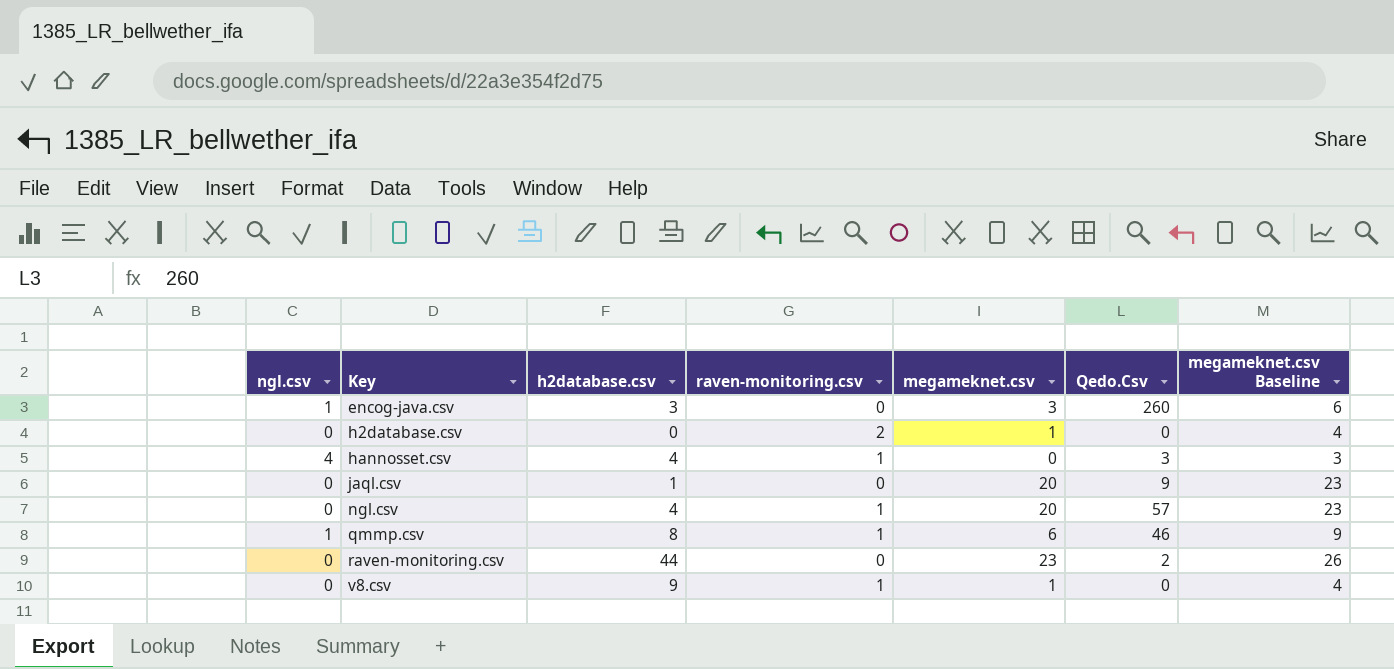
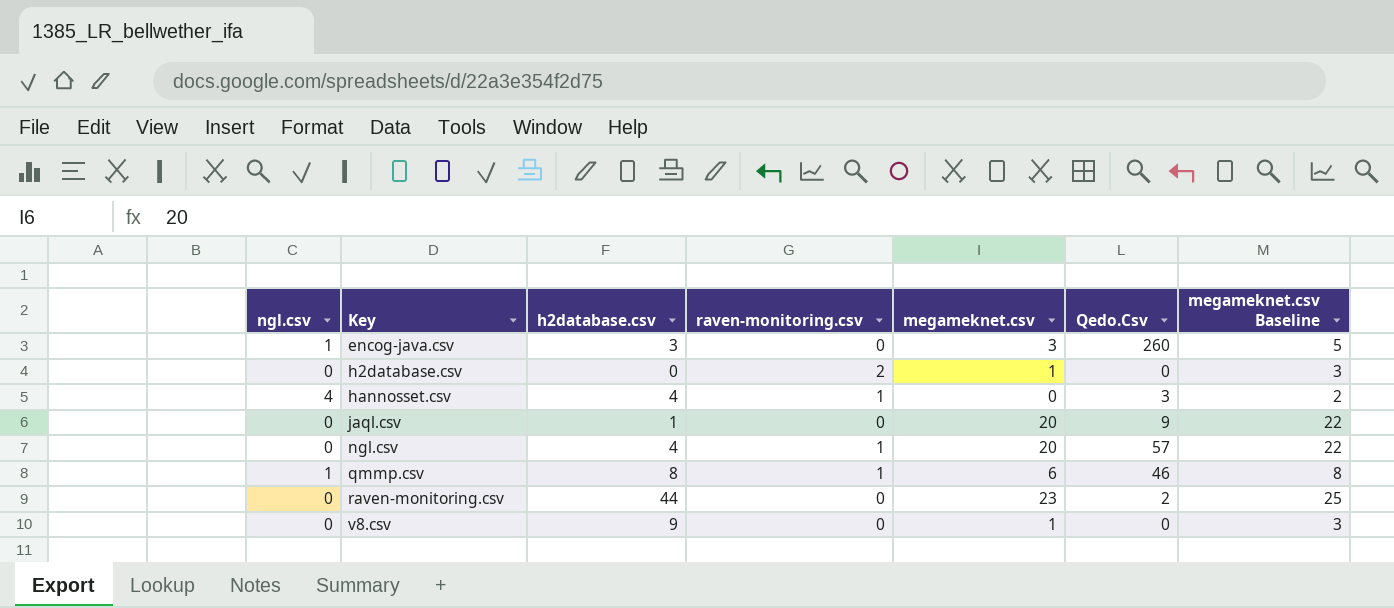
column megameknet.csv Baseline | formula: [megameknet.csv] + 3 -> [megameknet.csv] + 2
v8.csv | raven-monitoring.csv: 1 -> 0

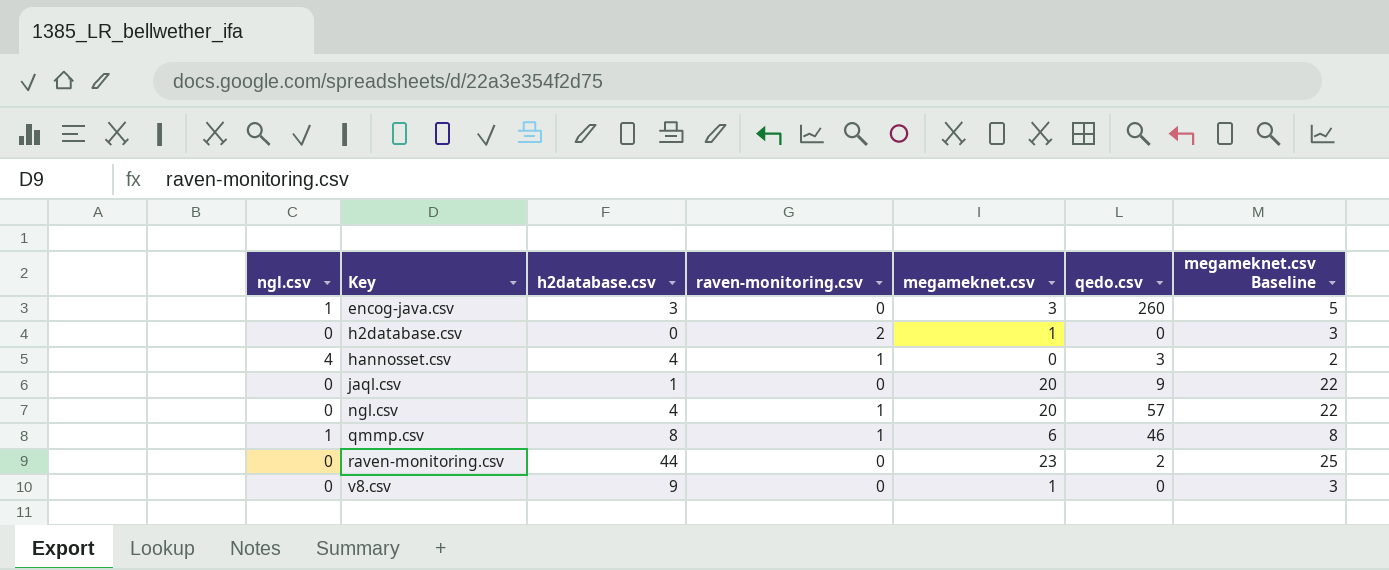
column name: Qedo.Csv -> qedo.csv

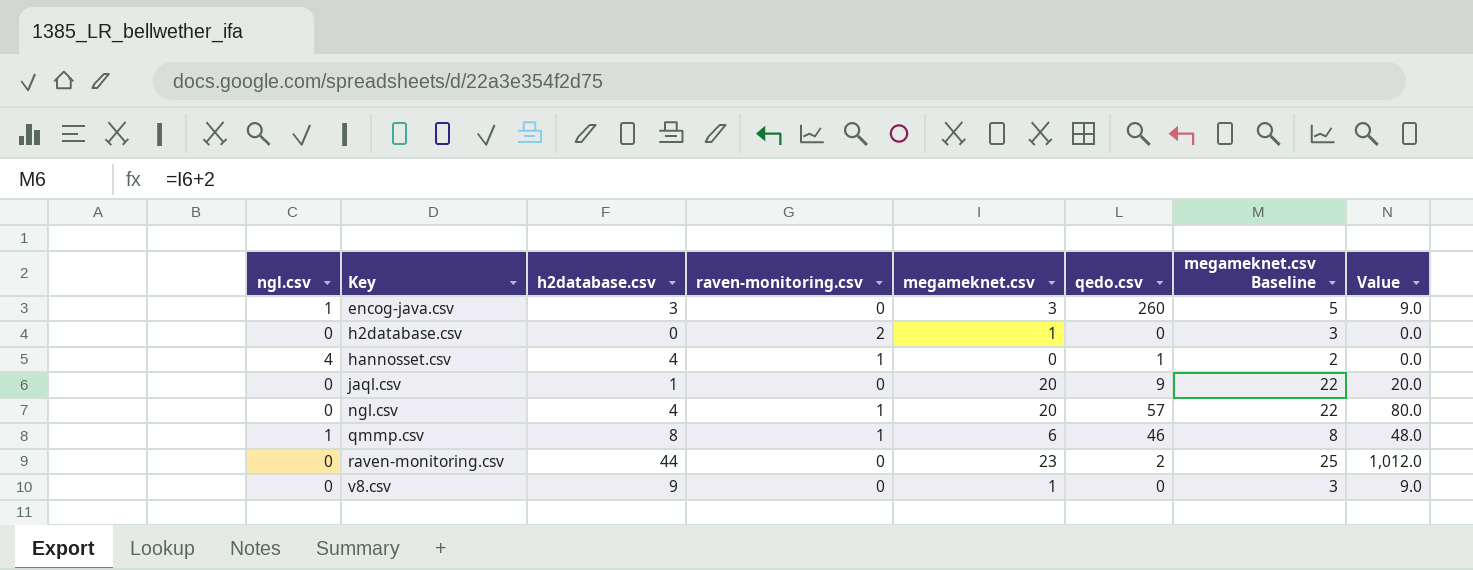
column Value | formula: none -> [h2database.csv] * [megameknet.csv]
hannosset.csv | qedo.csv: 3 -> 1

